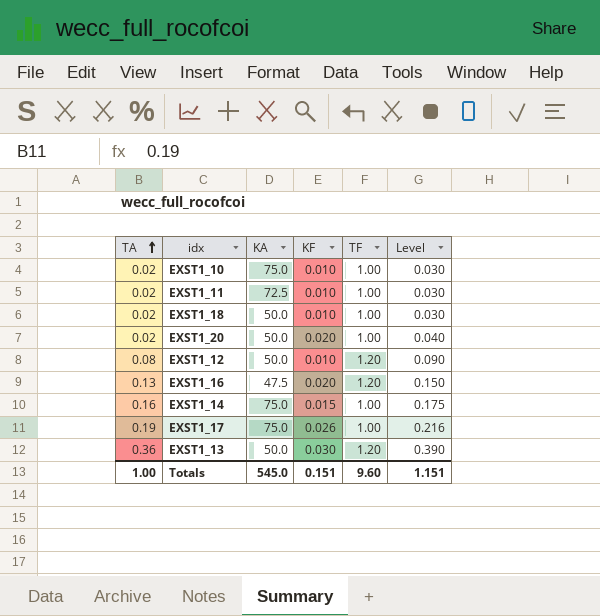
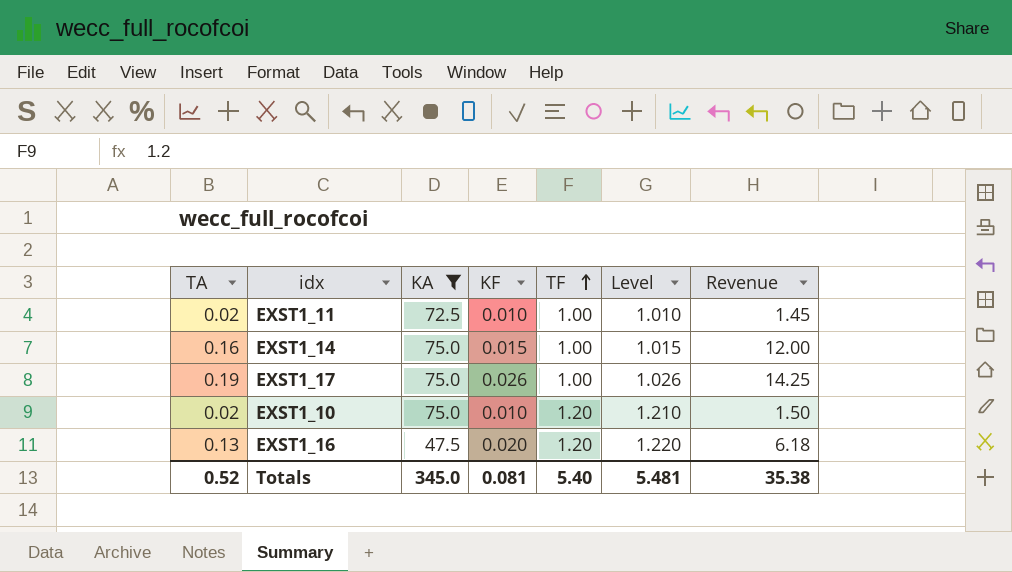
filter: none -> KA != 50.0
row order: TA ascending -> TF ascending
column Level | formula: [TA] + [KF] -> [KF] + [TF]
column Revenue | formula: none -> [TA] * [KA]
EXST1_10 | TF: 1.00 -> 1.20
Totals | TA: 1.00 -> 0.52
Totals | KA: 545.0 -> 345.0
Totals | KF: 0.151 -> 0.081
Totals | TF: 9.60 -> 5.40
Totals | Level: 1.151 -> 5.481

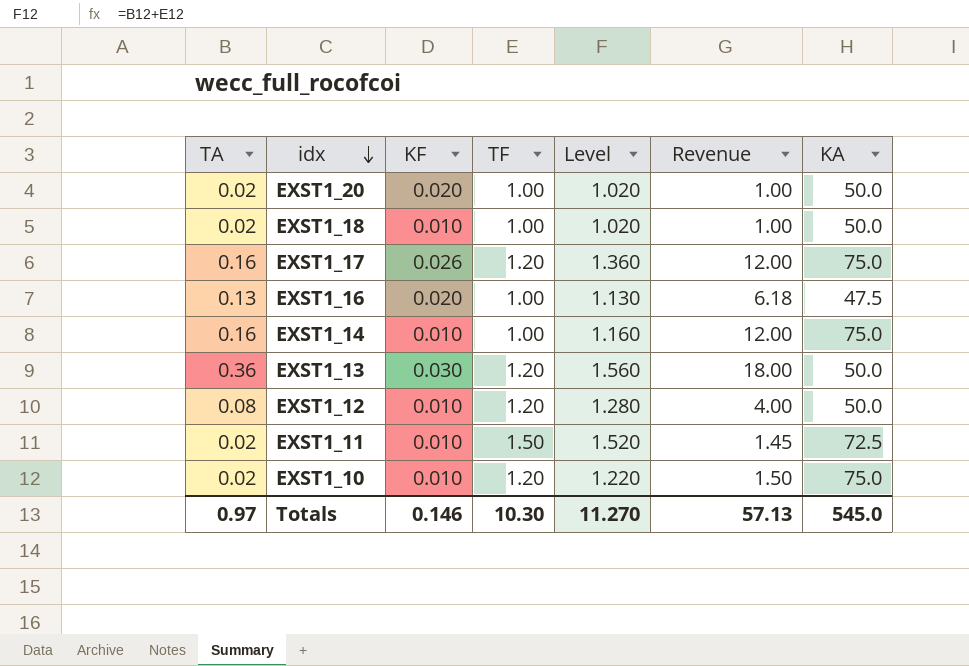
filter: KA != 50.0 -> none
row order: TF ascending -> idx descending
column Level | formula: [KF] + [TF] -> [TA] + [TF]
column KA | position: 3 -> 7
EXST1_17 | TA: 0.19 -> 0.16
EXST1_17 | TF: 1.00 -> 1.20
EXST1_17 | Revenue: 14.25 -> 12.00
EXST1_16 | TF: 1.20 -> 1.00
EXST1_14 | KF: 0.015 -> 0.010
EXST1_11 | TF: 1.00 -> 1.50
Totals | TA: 0.52 -> 0.97
Totals | KF: 0.081 -> 0.146
Totals | TF: 5.40 -> 10.30
Totals | Level: 5.481 -> 11.270
Totals | Revenue: 35.38 -> 57.13
Totals | KA: 345.0 -> 545.0

